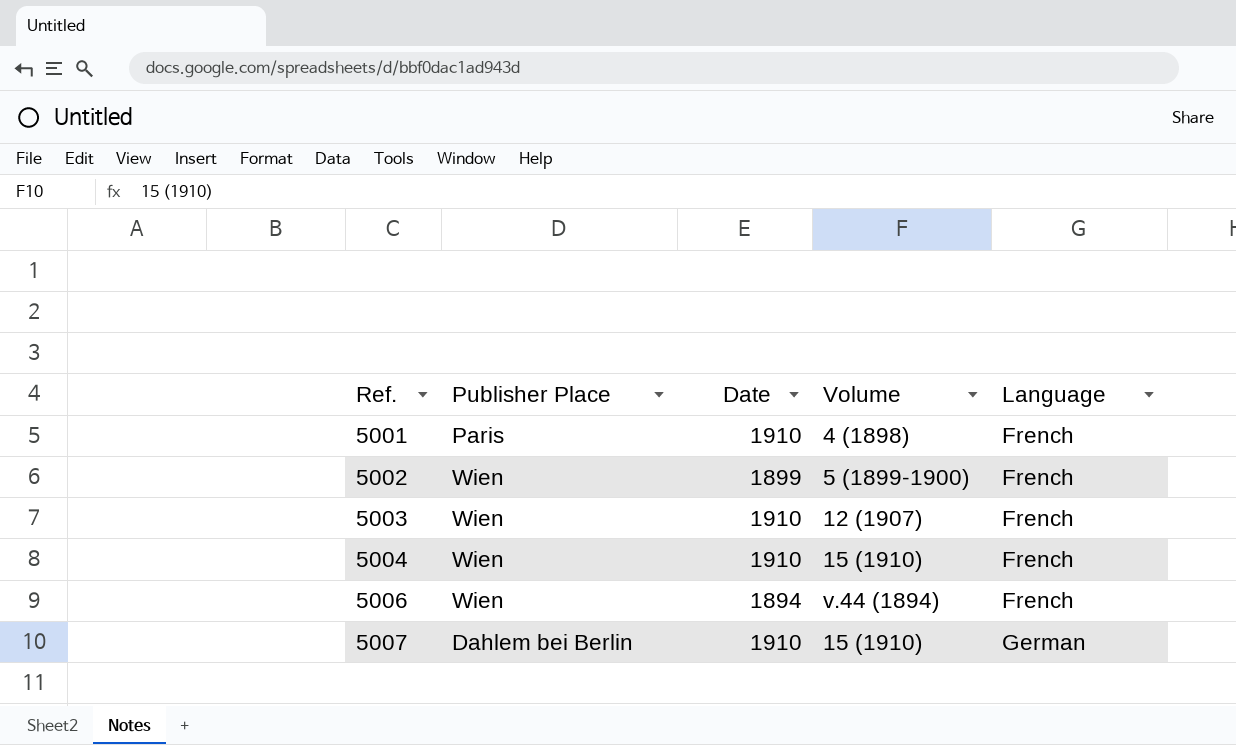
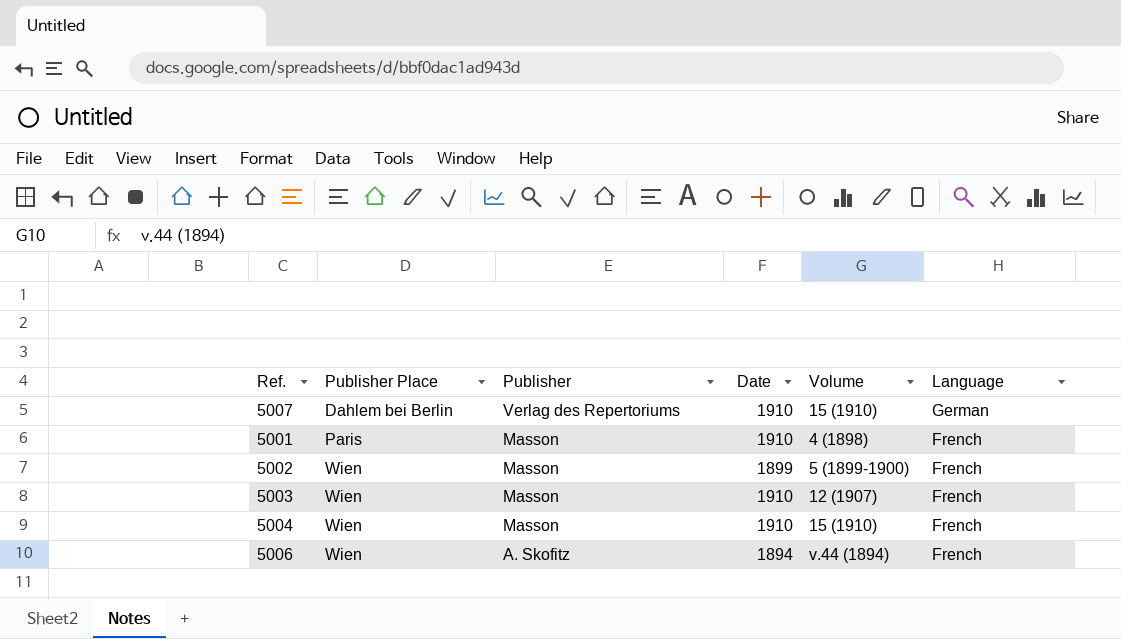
row order: Ref. ascending -> Publisher Place ascending
column Publisher | position: none -> 3

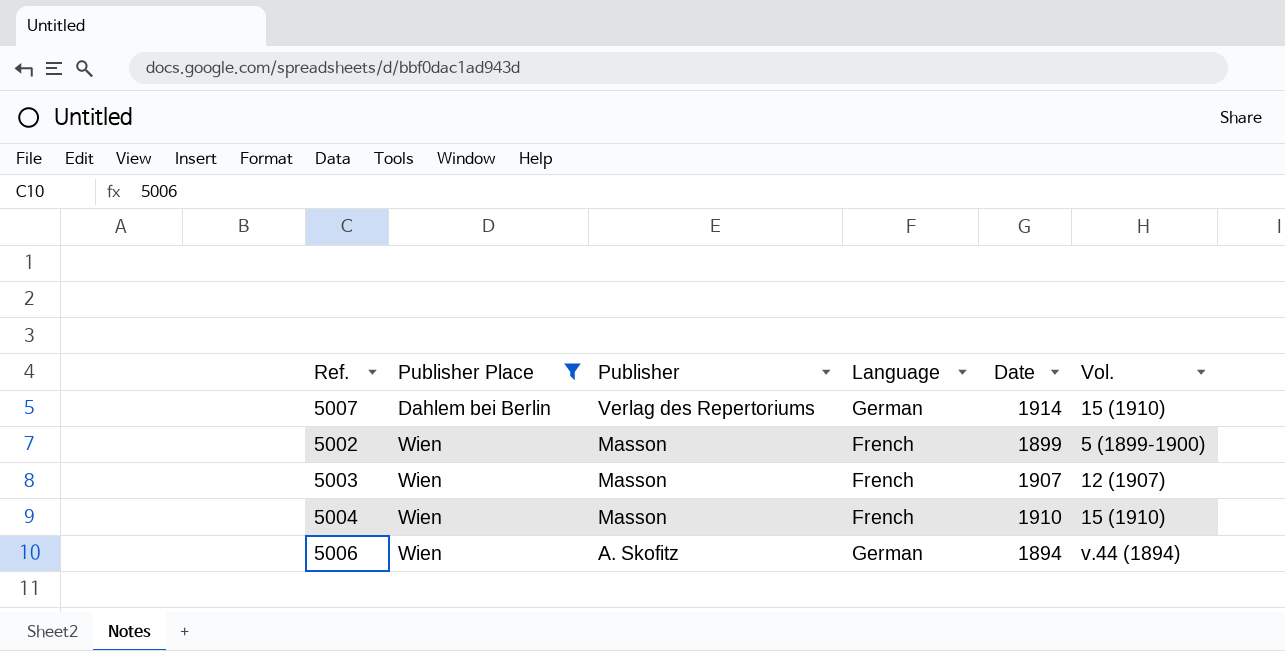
filter: none -> Publisher Place != Paris
column Language | position: 6 -> 4
column name: Volume -> Vol.
5007 | Date: 1910 -> 1914
5003 | Date: 1910 -> 1907
5006 | Language: French -> German

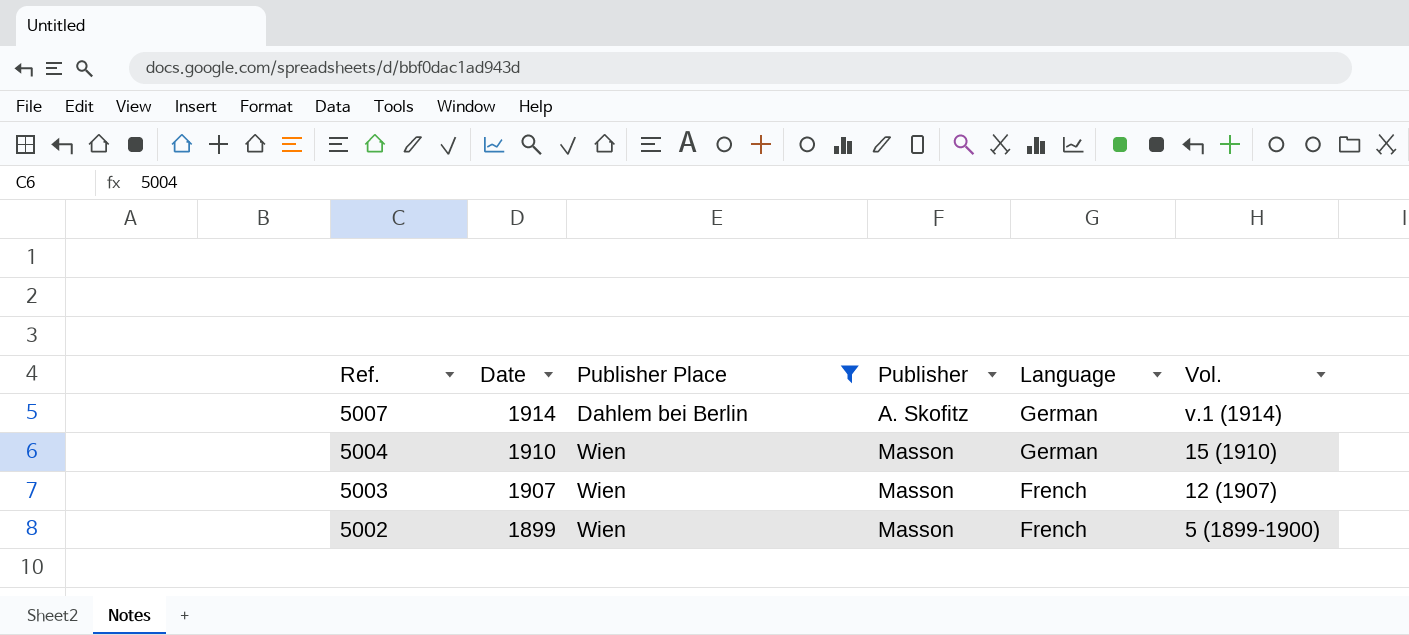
row order: Publisher Place ascending -> Ref. descending
column Date | position: 5 -> 2
row 5006: Wien | A. Skofitz | German | 1894 | v.44 (1894) -> none
5007 | Publisher: Verlag des Repertoriums -> A. Skofitz
5007 | Vol.: 15 (1910) -> v.1 (1914)
5004 | Language: French -> German

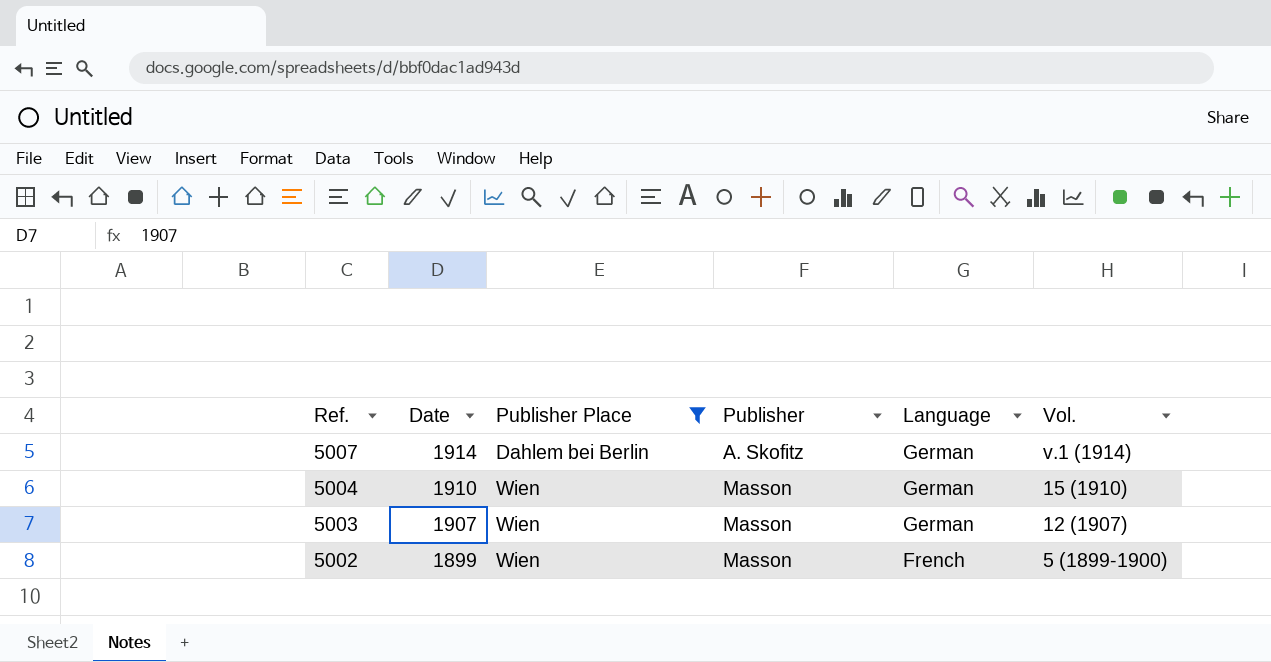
5003 | Language: French -> German

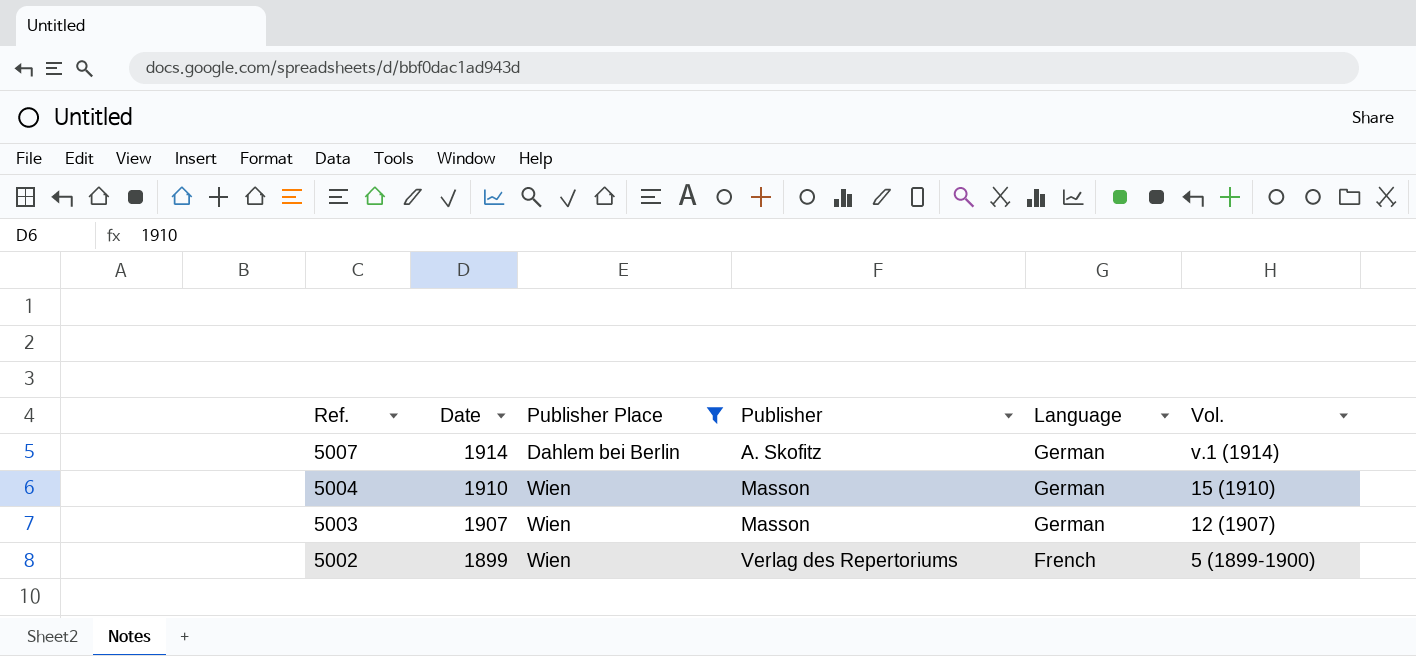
5002 | Publisher: Masson -> Verlag des Repertoriums

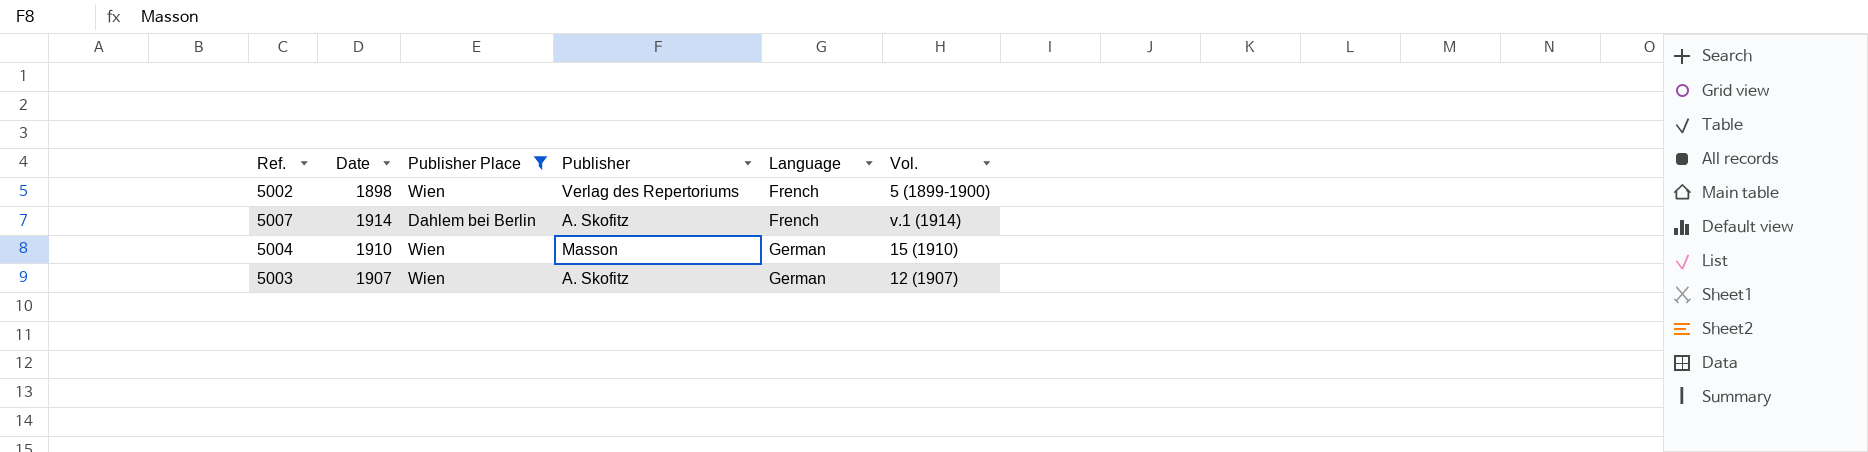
row order: Ref. descending -> Language ascending
5002 | Date: 1899 -> 1898
5007 | Language: German -> French
5003 | Publisher: Masson -> A. Skofitz

